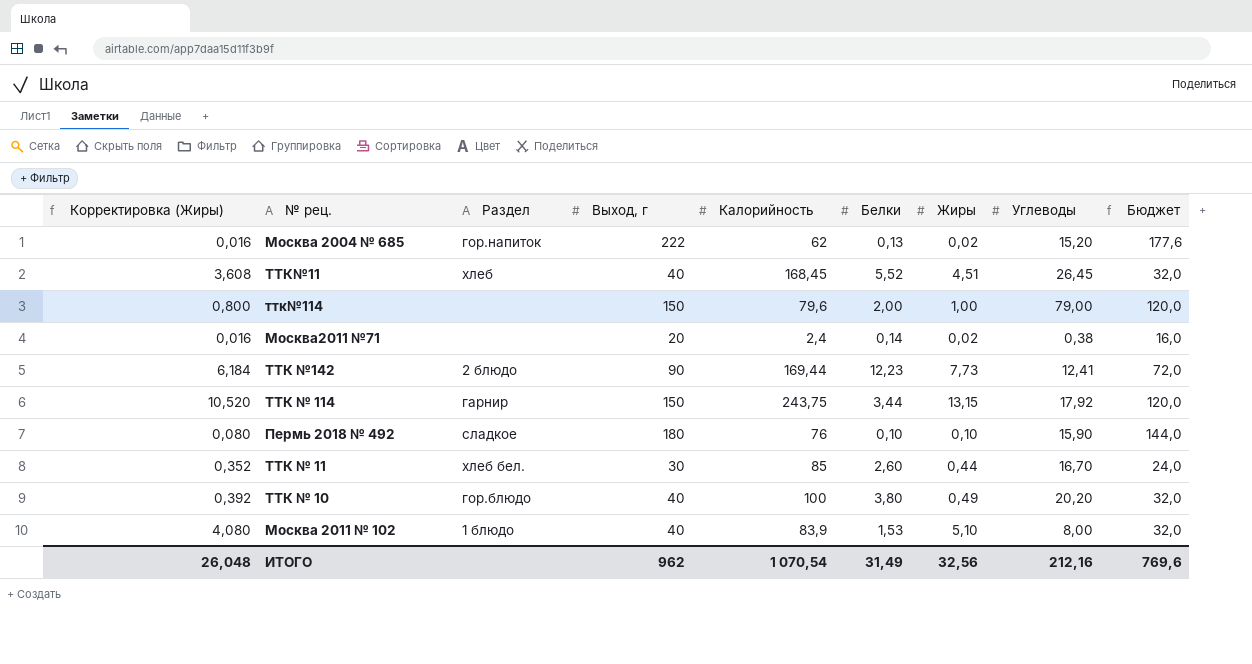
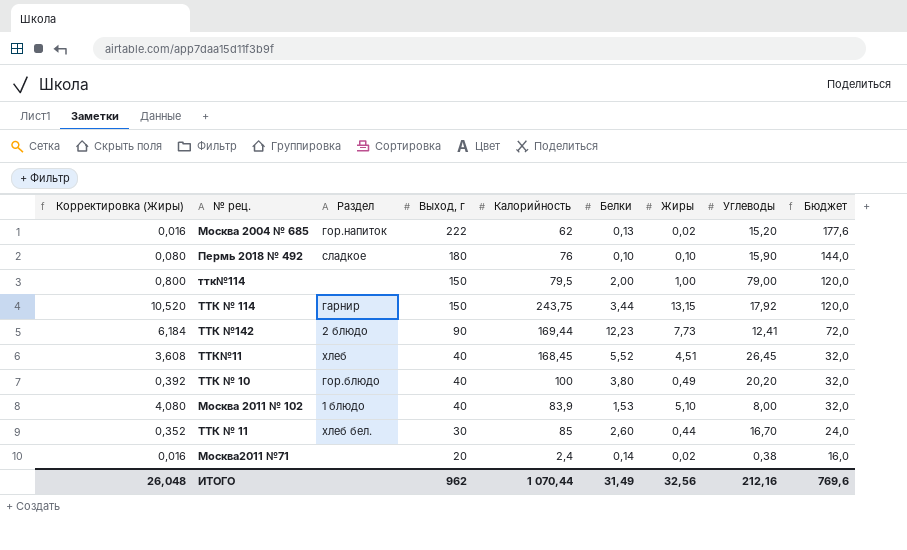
row order: none -> Выход, г descending
ттк№114 | Калорийность: 79,6 -> 79,5
ИТОГО | Калорийность: 1 070,54 -> 1 070,44

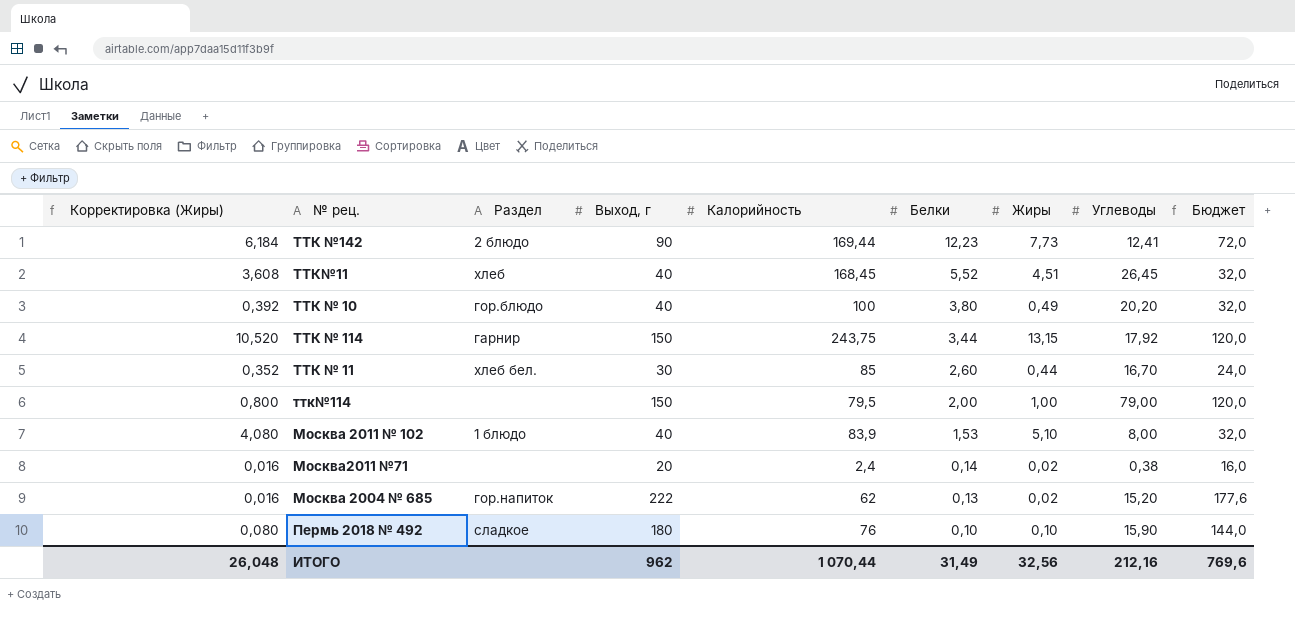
row order: Выход, г descending -> Белки descending

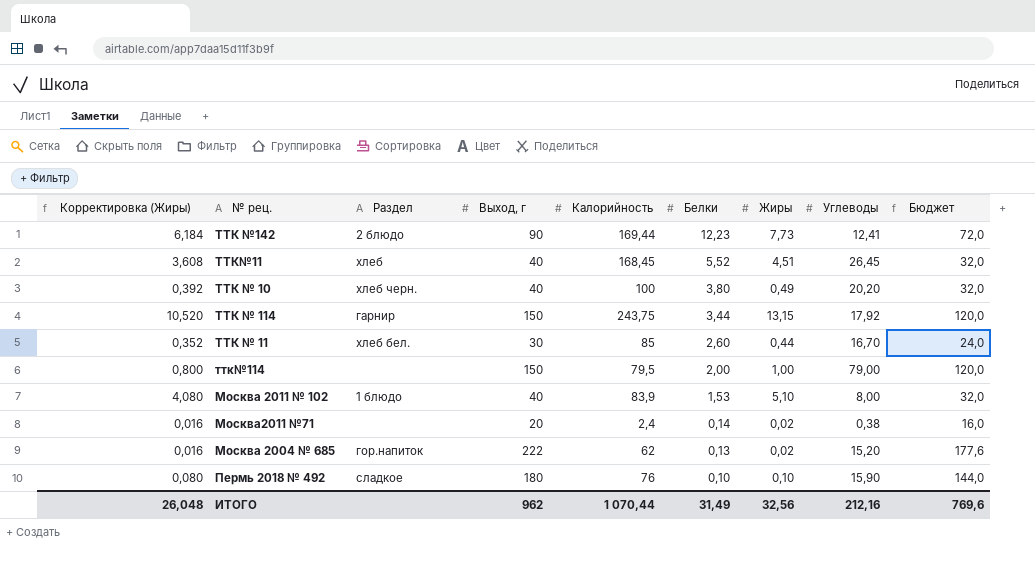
ТТК № 10 | Раздел: гор.блюдо -> хлеб черн.

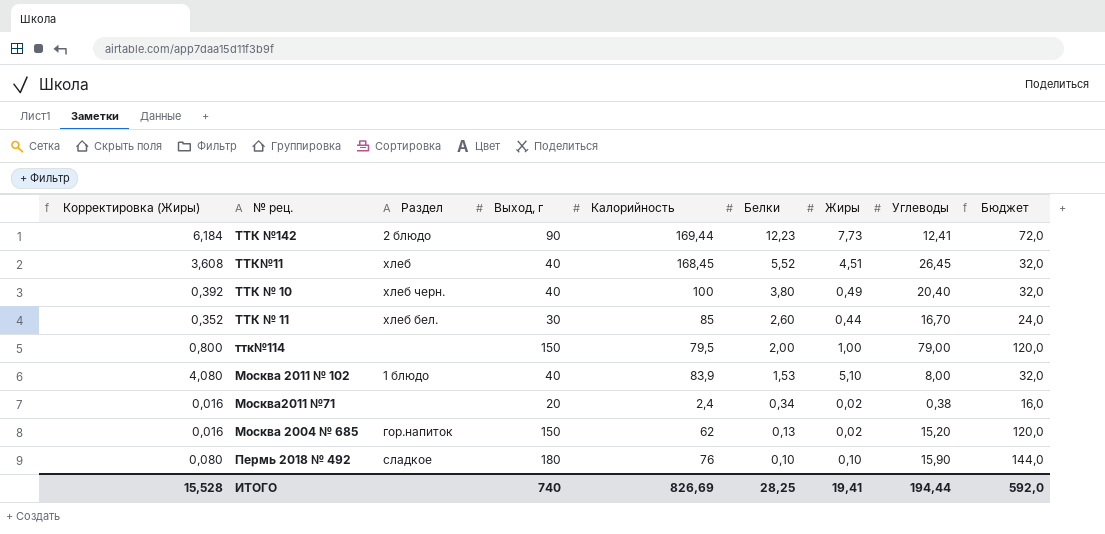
row ТТК № 114: 10,520 | гарнир | 150 | 243,75 | 3,44 | 13,15 | 17,92 | 120,0 -> none
ТТК № 10 | Углеводы: 20,20 -> 20,40
Москва2011 №71 | Белки: 0,14 -> 0,34
Москва 2004 № 685 | Выход, г: 222 -> 150
Москва 2004 № 685 | Бюджет: 177,6 -> 120,0
ИТОГО | Корректировка (Жиры): 26,048 -> 15,528
ИТОГО | Выход, г: 962 -> 740
ИТОГО | Калорийность: 1 070,44 -> 826,69
ИТОГО | Белки: 31,49 -> 28,25
ИТОГО | Жиры: 32,56 -> 19,41
ИТОГО | Углеводы: 212,16 -> 194,44
ИТОГО | Бюджет: 769,6 -> 592,0

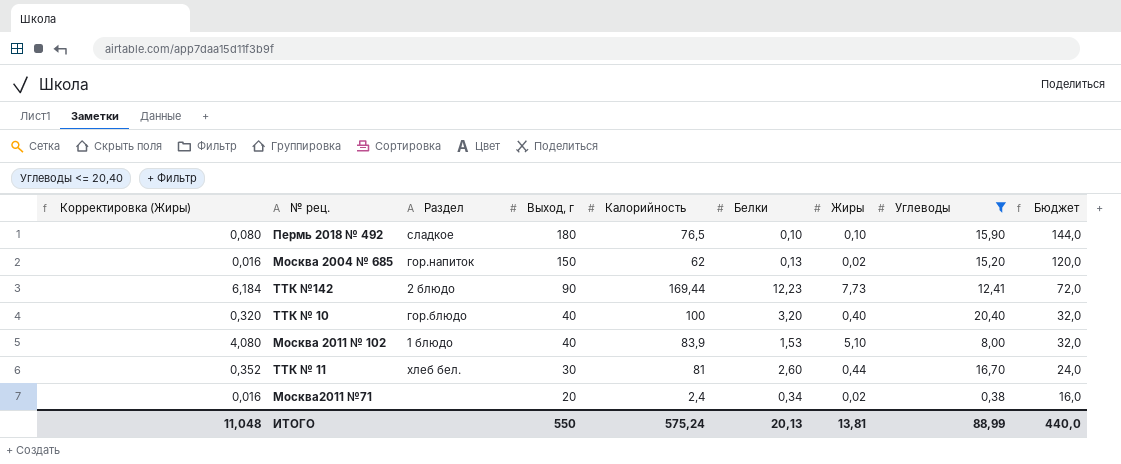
filter: none -> Углеводы <= 20,40
row order: Белки descending -> Выход, г descending
Пермь 2018 № 492 | Калорийность: 76 -> 76,5
ТТК № 10 | Корректировка (Жиры): 0,392 -> 0,320
ТТК № 10 | Раздел: хлеб черн. -> гор.блюдо
ТТК № 10 | Белки: 3,80 -> 3,20
ТТК № 10 | Жиры: 0,49 -> 0,40
ТТК № 11 | Калорийность: 85 -> 81
ИТОГО | Корректировка (Жиры): 15,528 -> 11,048
ИТОГО | Выход, г: 740 -> 550
ИТОГО | Калорийность: 826,69 -> 575,24
ИТОГО | Белки: 28,25 -> 20,13
ИТОГО | Жиры: 19,41 -> 13,81
ИТОГО | Углеводы: 194,44 -> 88,99
ИТОГО | Бюджет: 592,0 -> 440,0

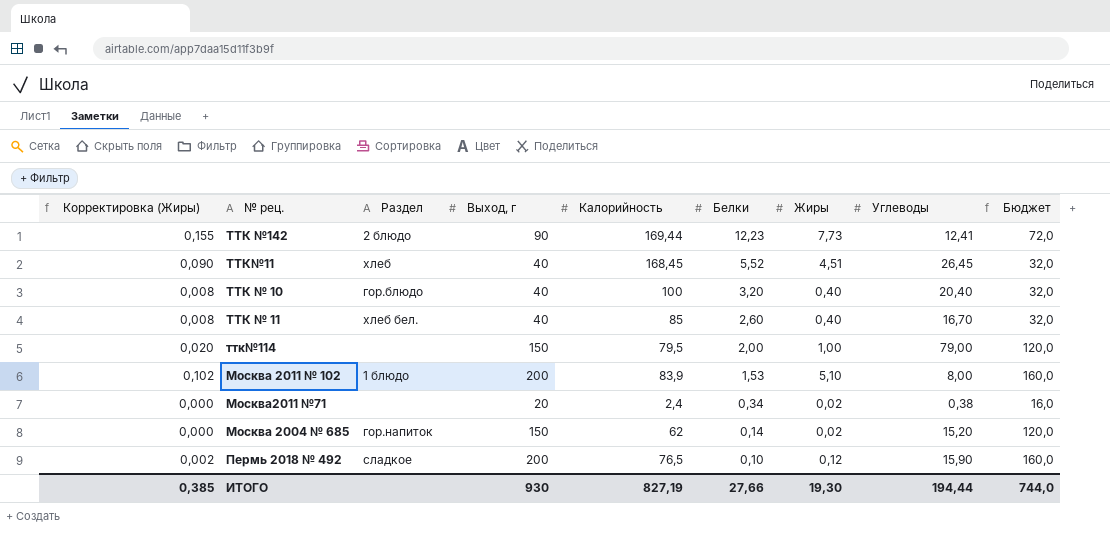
filter: Углеводы <= 20,40 -> none
row order: Выход, г descending -> Белки descending
column Корректировка (Жиры) | formula: [Жиры] * 0,8 -> [Жиры] * 0,02
ТТК № 11 | Выход, г: 30 -> 40
ТТК № 11 | Калорийность: 81 -> 85
ТТК № 11 | Жиры: 0,44 -> 0,40
ТТК № 11 | Бюджет: 24,0 -> 32,0
Москва 2011 № 102 | Выход, г: 40 -> 200
Москва 2011 № 102 | Бюджет: 32,0 -> 160,0
Москва 2004 № 685 | Белки: 0,13 -> 0,14
Пермь 2018 № 492 | Выход, г: 180 -> 200
Пермь 2018 № 492 | Жиры: 0,10 -> 0,12
Пермь 2018 № 492 | Бюджет: 144,0 -> 160,0
ИТОГО | Корректировка (Жиры): 11,048 -> 0,385
ИТОГО | Выход, г: 550 -> 930
ИТОГО | Калорийность: 575,24 -> 827,19
ИТОГО | Белки: 20,13 -> 27,66
ИТОГО | Жиры: 13,81 -> 19,30
ИТОГО | Углеводы: 88,99 -> 194,44
ИТОГО | Бюджет: 440,0 -> 744,0

